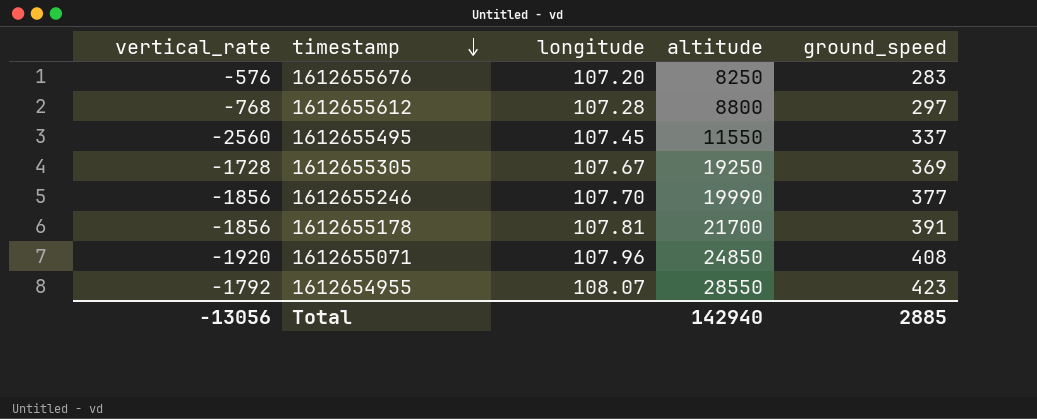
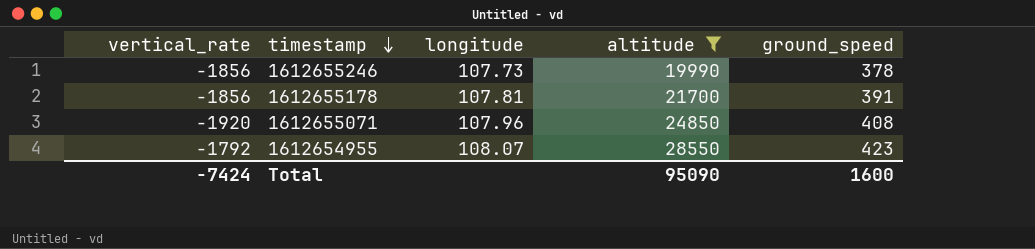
filter: none -> altitude >= 19990
1612655246 | longitude: 107.70 -> 107.73
1612655246 | ground_speed: 377 -> 378
Total | vertical_rate: -13056 -> -7424
Total | altitude: 142940 -> 95090
Total | ground_speed: 2885 -> 1600

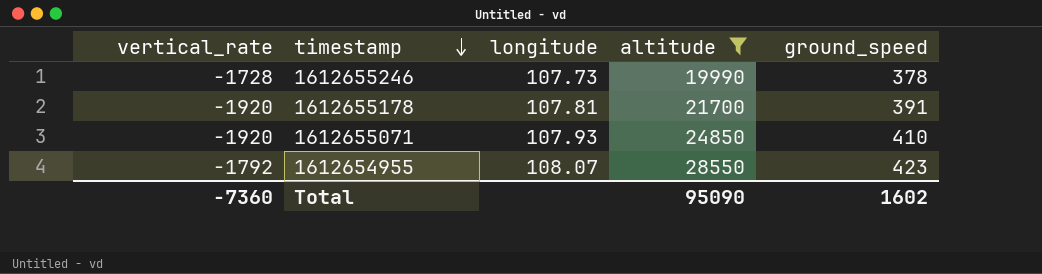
1612655246 | vertical_rate: -1856 -> -1728
1612655178 | vertical_rate: -1856 -> -1920
1612655071 | longitude: 107.96 -> 107.93
1612655071 | ground_speed: 408 -> 410
Total | vertical_rate: -7424 -> -7360
Total | ground_speed: 1600 -> 1602

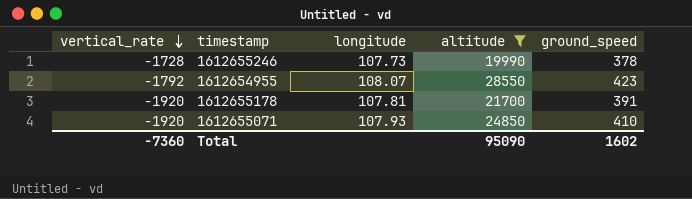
row order: timestamp descending -> vertical_rate descending

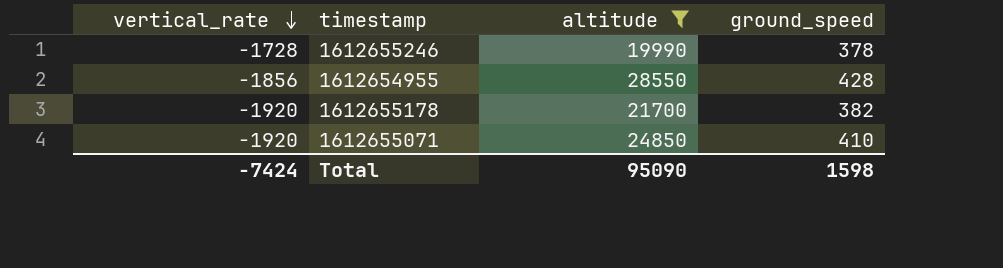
column longitude | position: 3 -> none
1612654955 | vertical_rate: -1792 -> -1856
1612654955 | ground_speed: 423 -> 428
1612655178 | ground_speed: 391 -> 382
Total | vertical_rate: -7360 -> -7424
Total | ground_speed: 1602 -> 1598

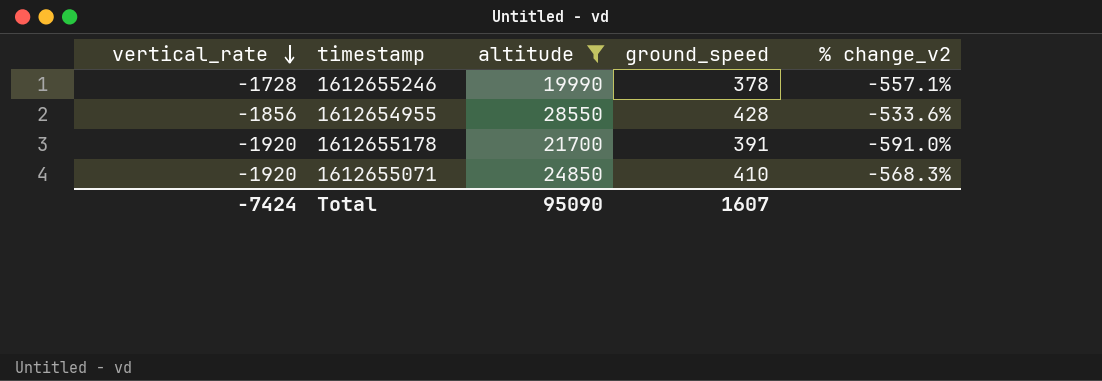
column % change_v2 | formula: none -> ([vertical_rate] - [ground_speed]) / [ground_speed]
1612655178 | ground_speed: 382 -> 391
Total | ground_speed: 1598 -> 1607

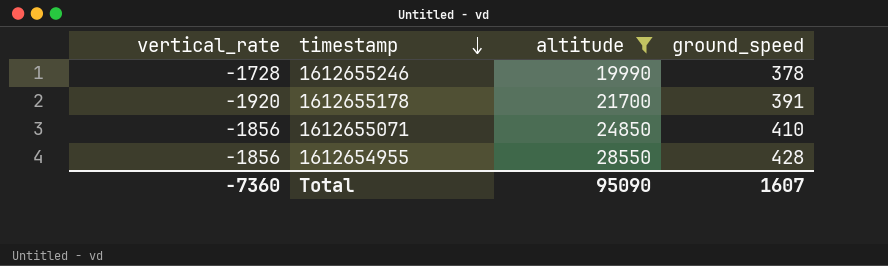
row order: vertical_rate descending -> timestamp descending
column % change_v2 | formula: ([vertical_rate] - [ground_speed]) / [ground_speed] -> none
1612655071 | vertical_rate: -1920 -> -1856
Total | vertical_rate: -7424 -> -7360

